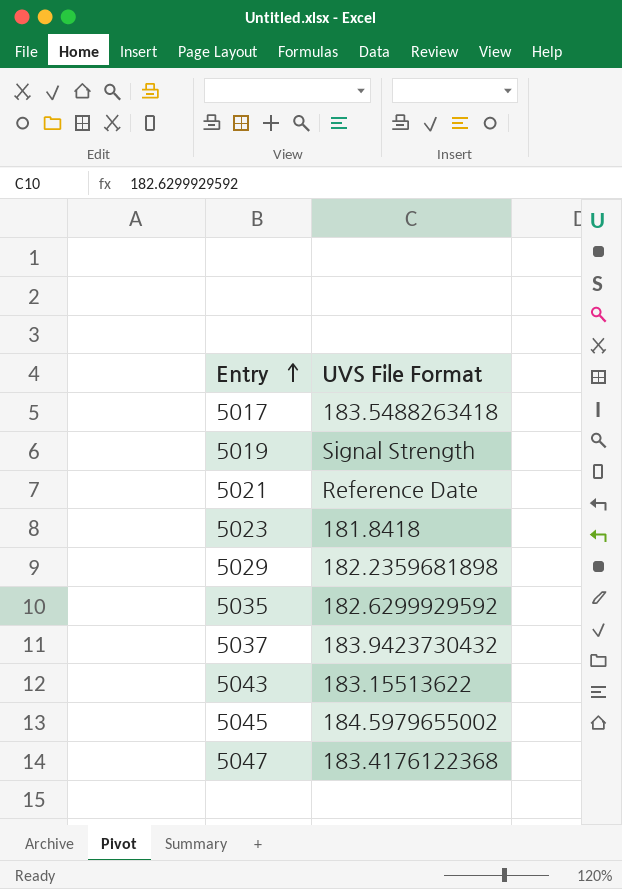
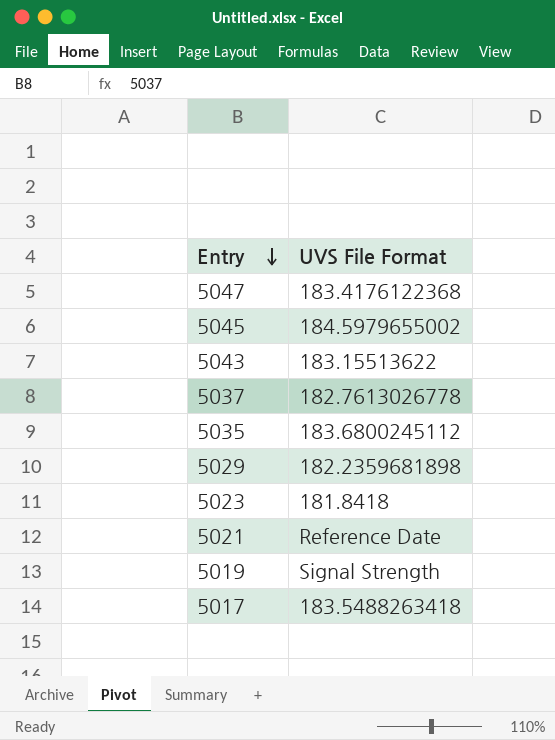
row order: Entry ascending -> Entry descending
5037 | UVS File Format: 183.9423730432 -> 182.7613026778
5035 | UVS File Format: 182.6299929592 -> 183.6800245112

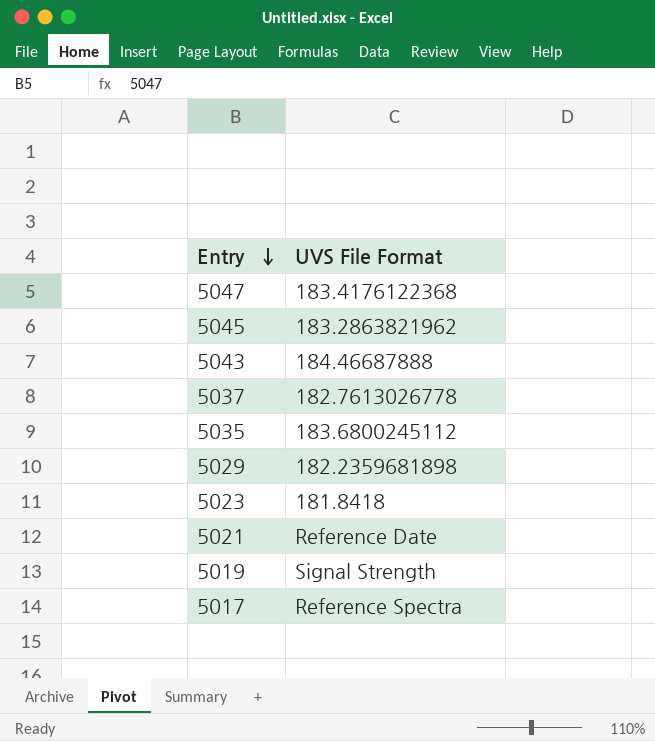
5045 | UVS File Format: 184.5979655002 -> 183.2863821962
5043 | UVS File Format: 183.15513622 -> 184.46687888
5017 | UVS File Format: 183.5488263418 -> Reference Spectra

